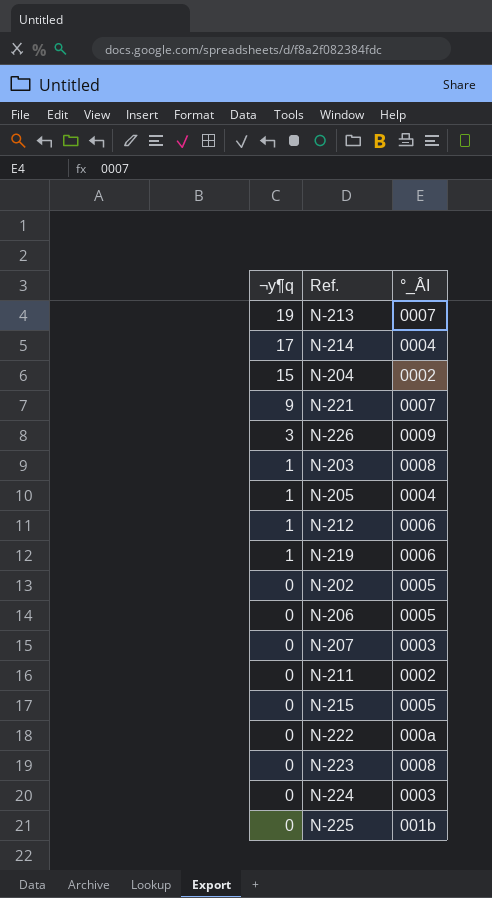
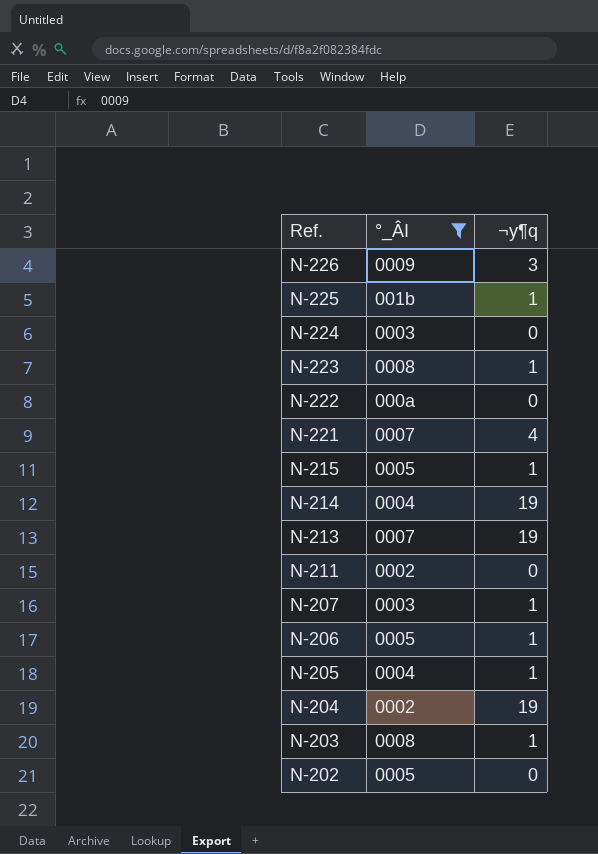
filter: none -> °_ÂI != 0006
row order: ¬y¶q descending -> Ref. descending
column ¬y¶q | position: 1 -> 3
N-225 | ¬y¶q: 0 -> 1
N-223 | ¬y¶q: 0 -> 1
N-221 | ¬y¶q: 9 -> 4
N-215 | ¬y¶q: 0 -> 1
N-214 | ¬y¶q: 17 -> 19
N-207 | ¬y¶q: 0 -> 1
N-206 | ¬y¶q: 0 -> 1
N-204 | ¬y¶q: 15 -> 19

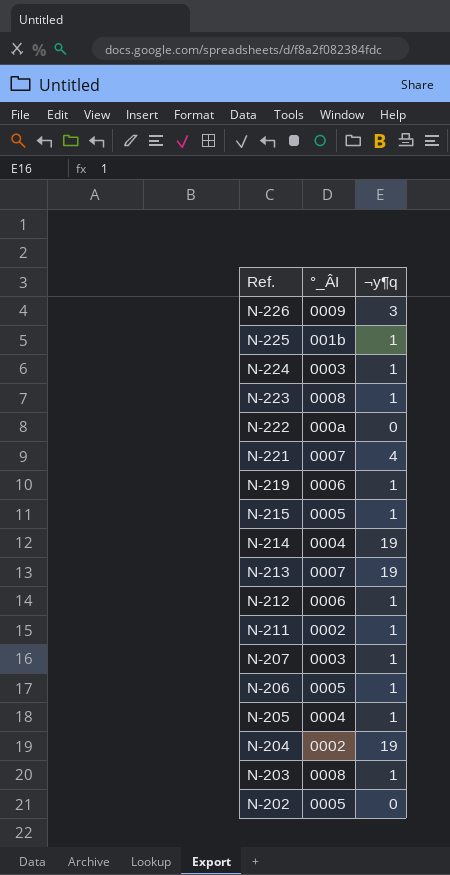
filter: °_ÂI != 0006 -> none
N-224 | ¬y¶q: 0 -> 1
N-211 | ¬y¶q: 0 -> 1

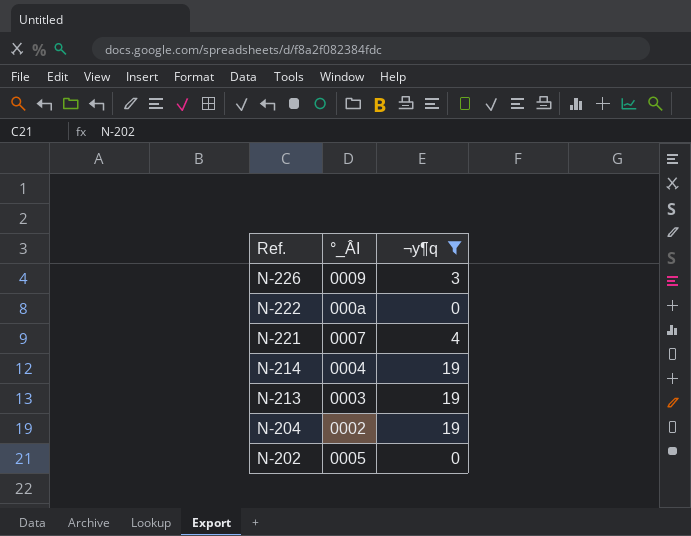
filter: none -> ¬y¶q != 1
N-213 | °_ÂI: 0007 -> 0003

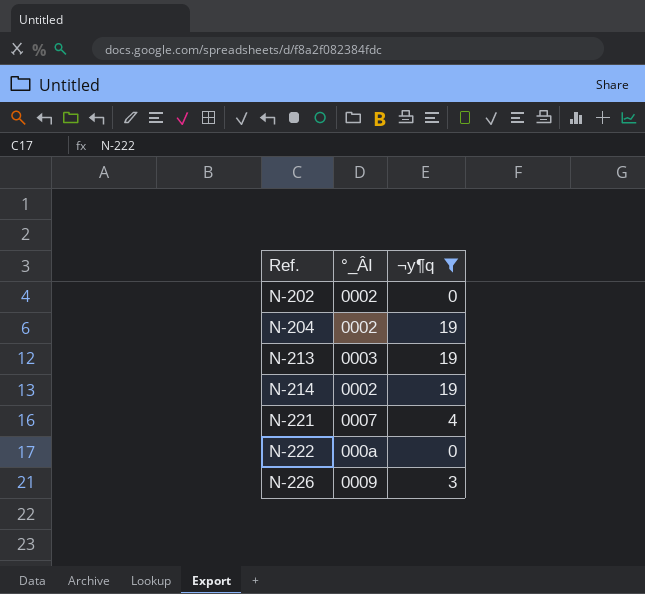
row order: Ref. descending -> Ref. ascending
N-202 | °_ÂI: 0005 -> 0002
N-214 | °_ÂI: 0004 -> 0002

